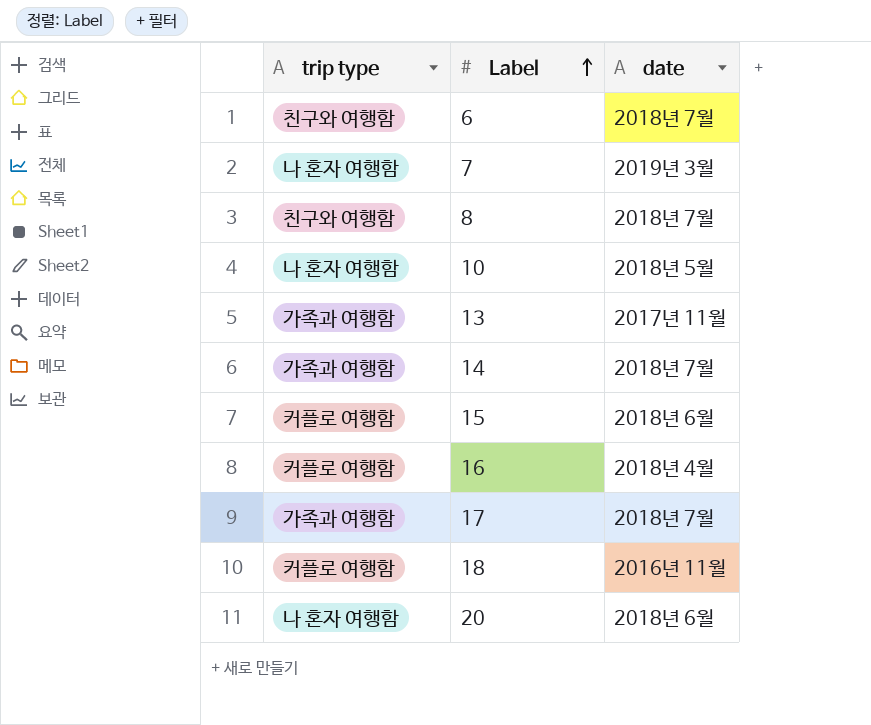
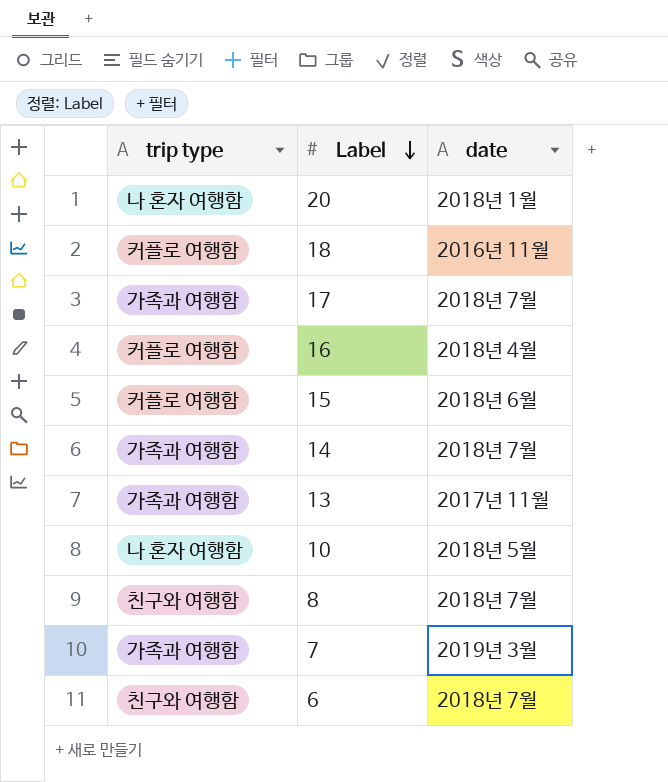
row order: Label ascending -> Label descending
20 | date: 2018년 6월 -> 2018년 1월
7 | trip type: 나 혼자 여행함 -> 가족과 여행함

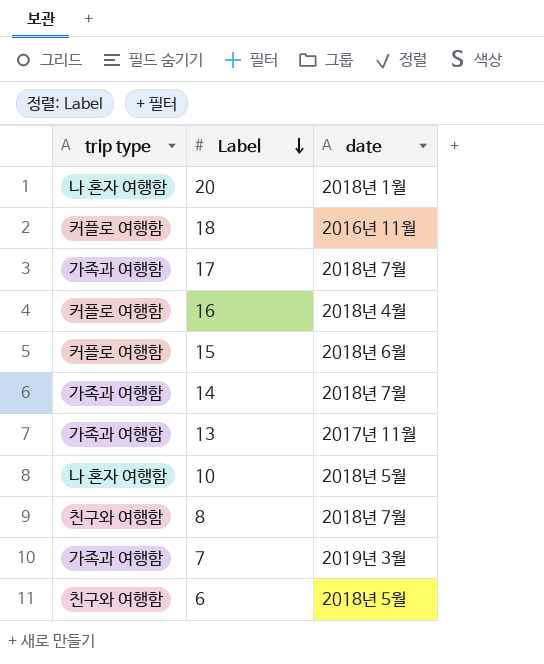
6 | date: 2018년 7월 -> 2018년 5월

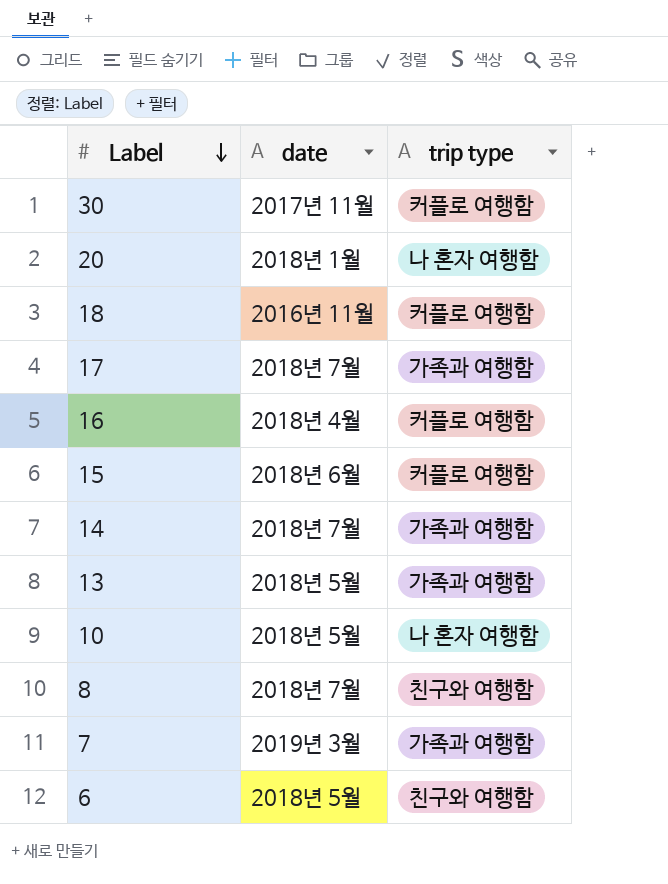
column trip type | position: 1 -> 3
row 30: none -> 2017년 11월 | 커플로 여행함
13 | date: 2017년 11월 -> 2018년 5월

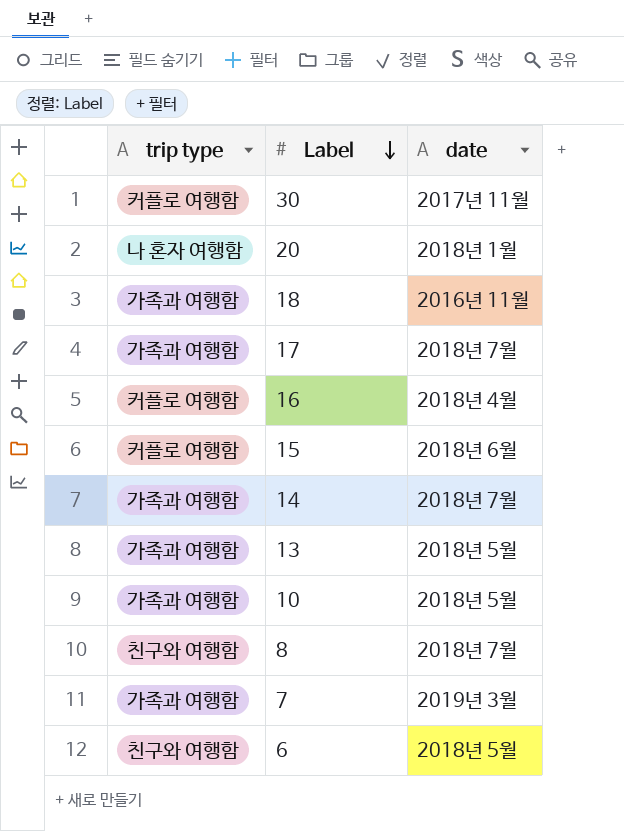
column trip type | position: 3 -> 1
18 | trip type: 커플로 여행함 -> 가족과 여행함
10 | trip type: 나 혼자 여행함 -> 가족과 여행함

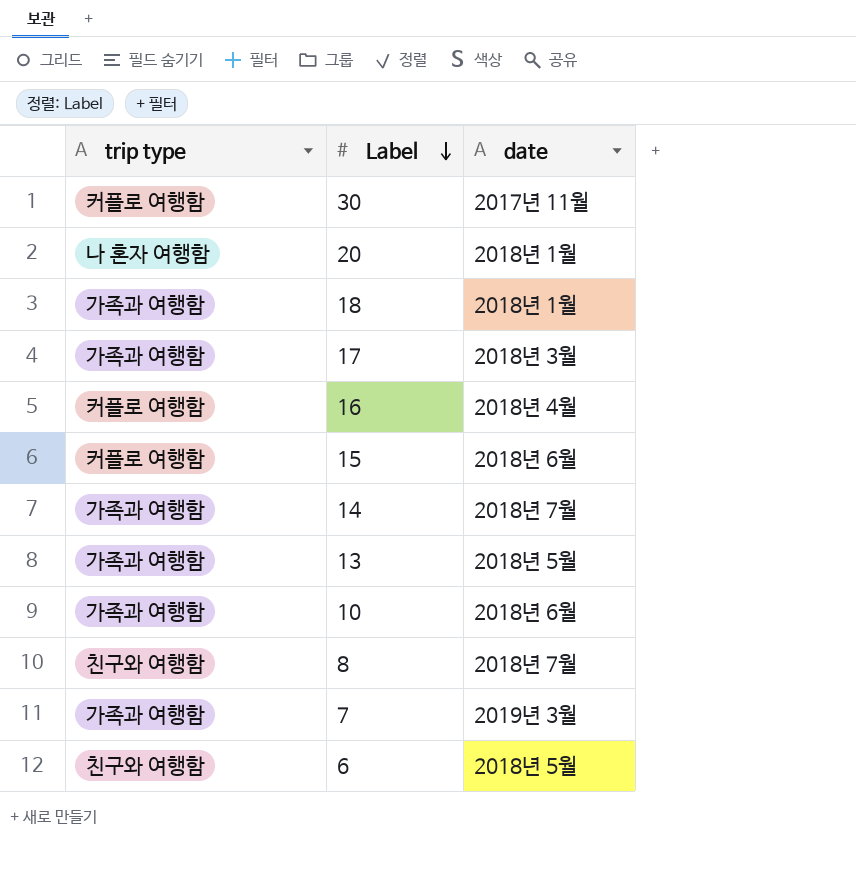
18 | date: 2016년 11월 -> 2018년 1월
17 | date: 2018년 7월 -> 2018년 3월
10 | date: 2018년 5월 -> 2018년 6월

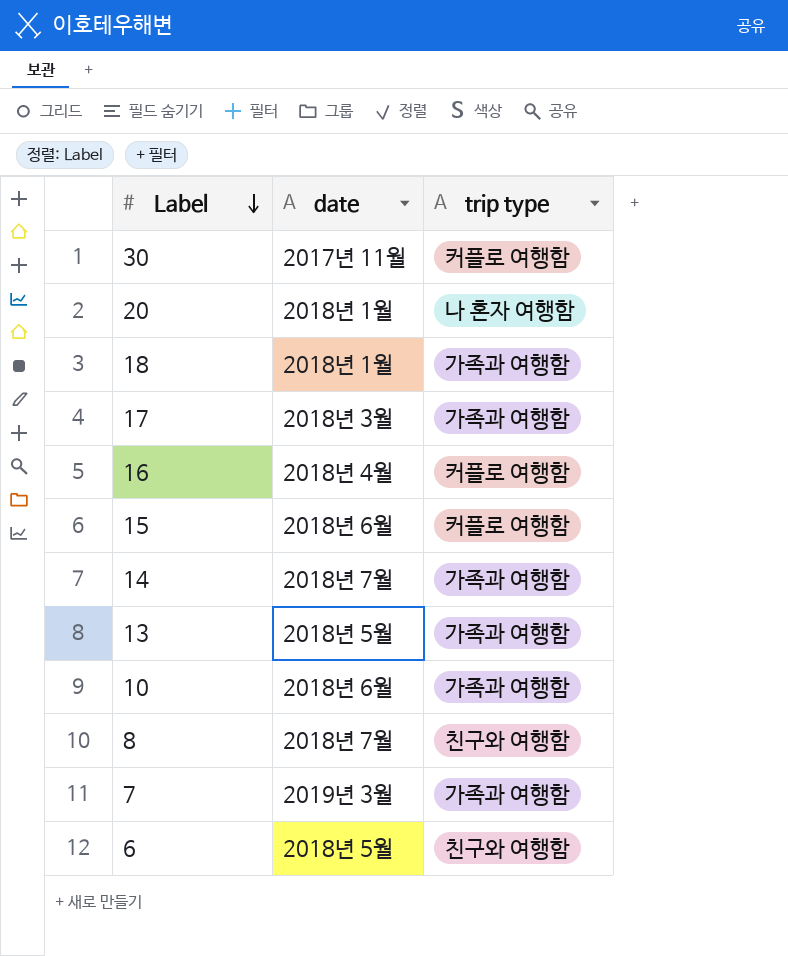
column trip type | position: 1 -> 3

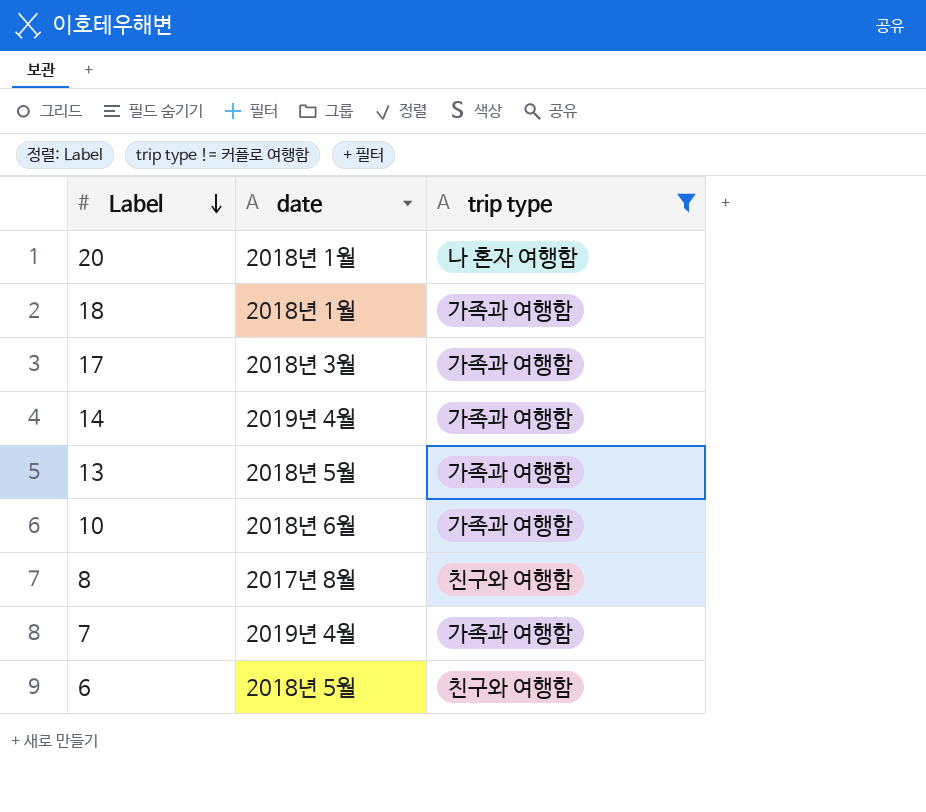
filter: none -> trip type != 커플로 여행함
14 | date: 2018년 7월 -> 2019년 4월
8 | date: 2018년 7월 -> 2017년 8월
7 | date: 2019년 3월 -> 2019년 4월

